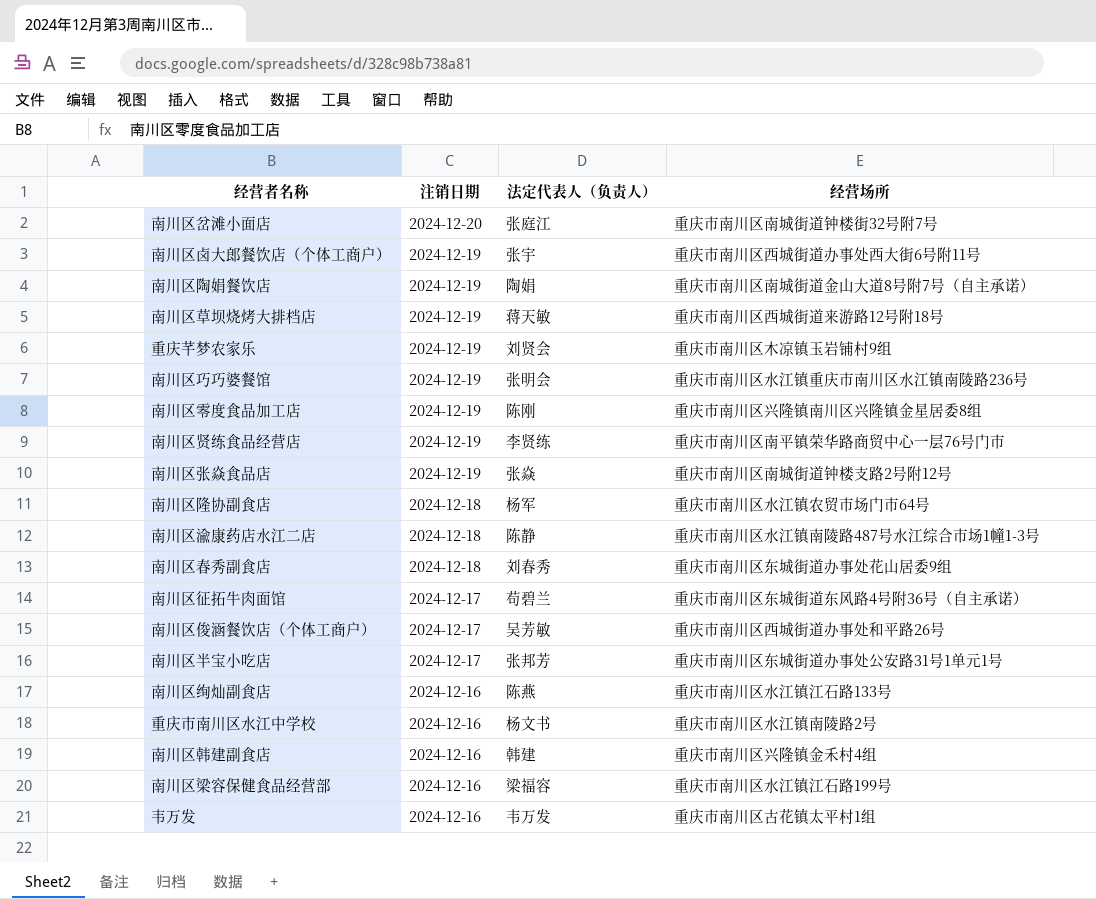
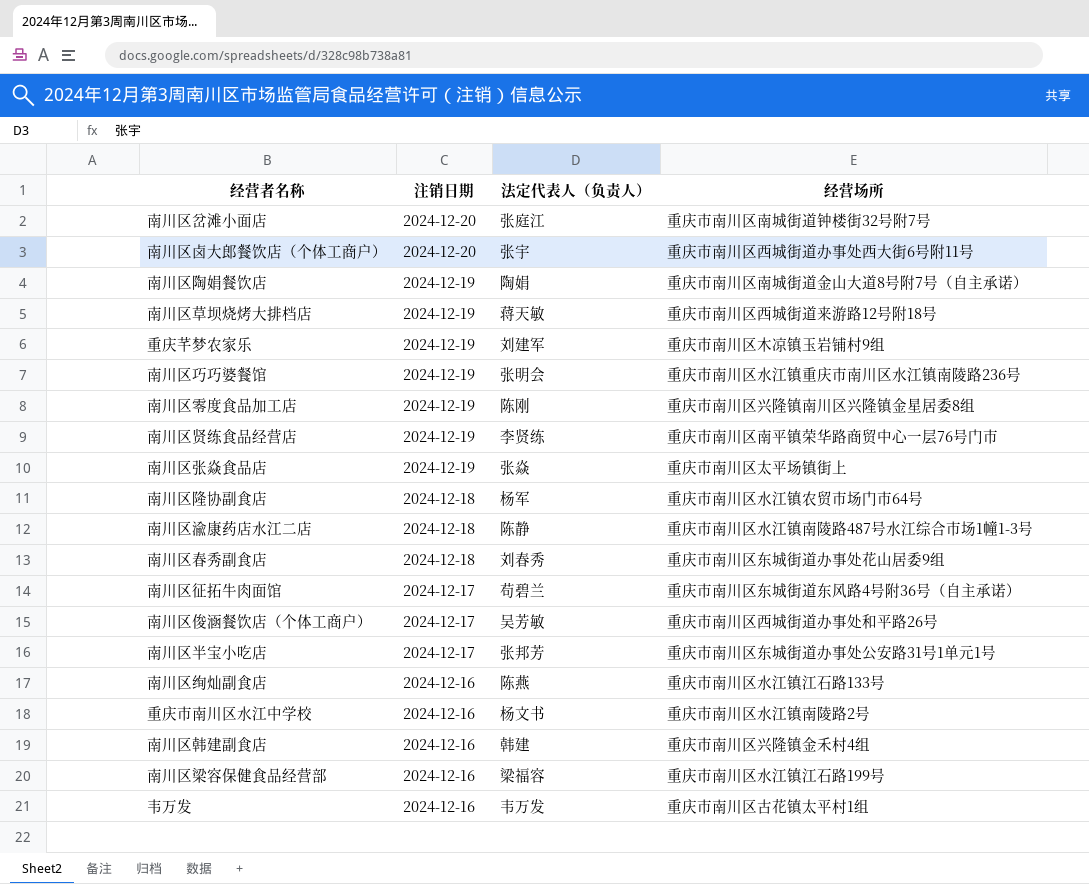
南川区卤大郎餐饮店（个体工商户） | 注销日期: 2024-12-19 -> 2024-12-20
重庆芊梦农家乐 | 法定代表人（负责人）: 刘贤会 -> 刘建军
南川区张焱食品店 | 经营场所: 重庆市南川区南城街道钟楼支路2号附12号 -> 重庆市南川区太平场镇街上

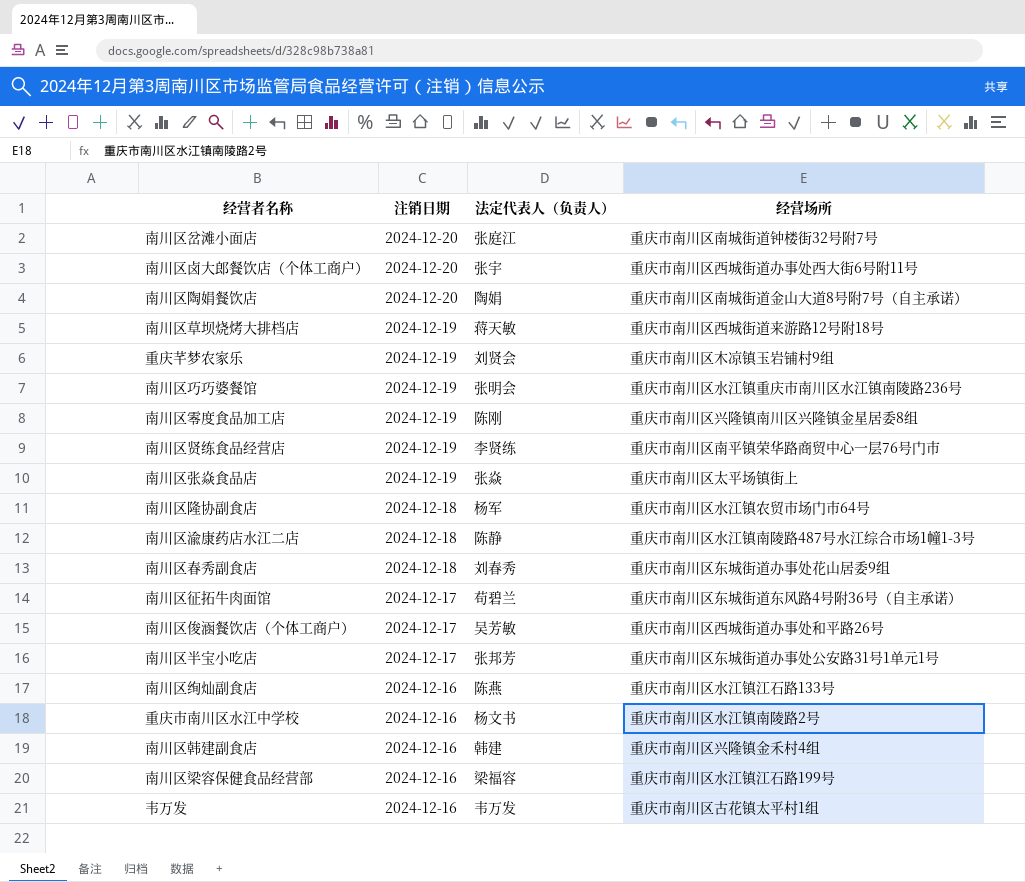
南川区陶娟餐饮店 | 注销日期: 2024-12-19 -> 2024-12-20
重庆芊梦农家乐 | 法定代表人（负责人）: 刘建军 -> 刘贤会

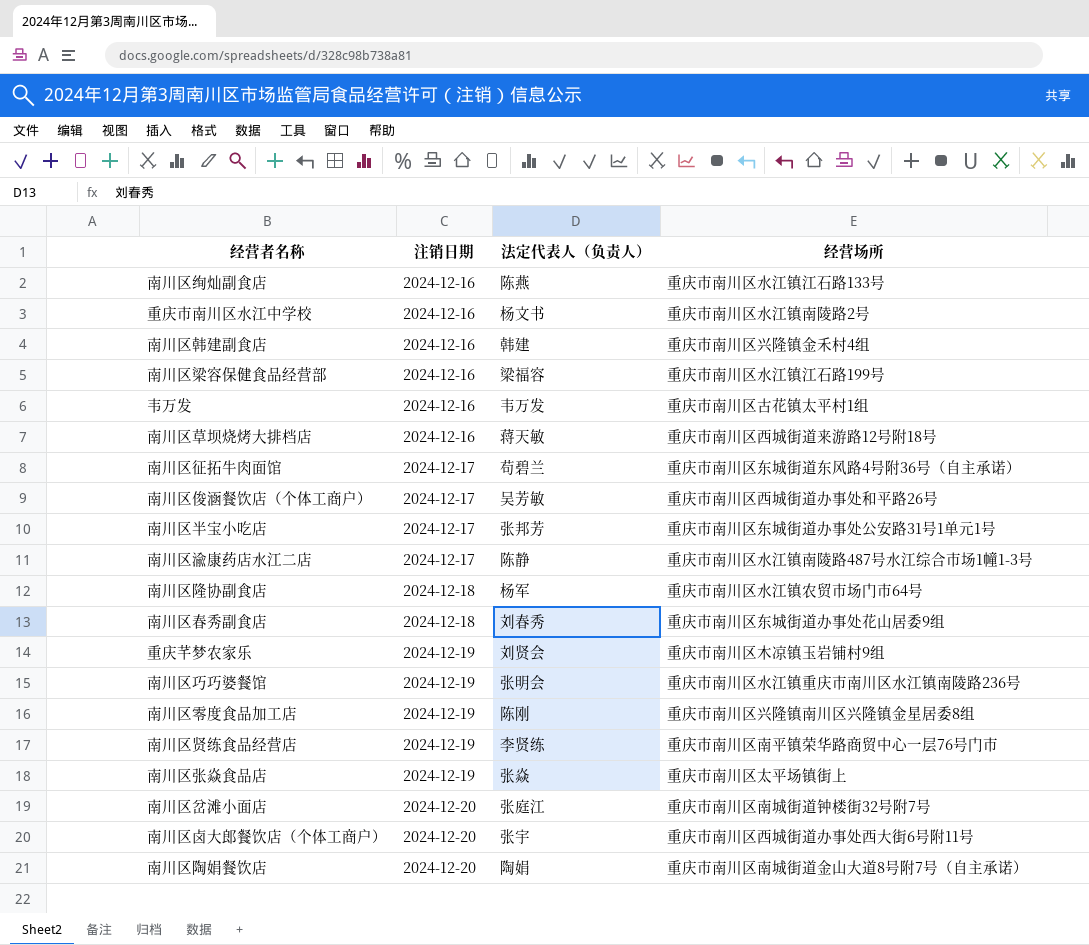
row order: 注销日期 descending -> 注销日期 ascending
南川区草坝烧烤大排档店 | 注销日期: 2024-12-19 -> 2024-12-16
南川区渝康药店水江二店 | 注销日期: 2024-12-18 -> 2024-12-17

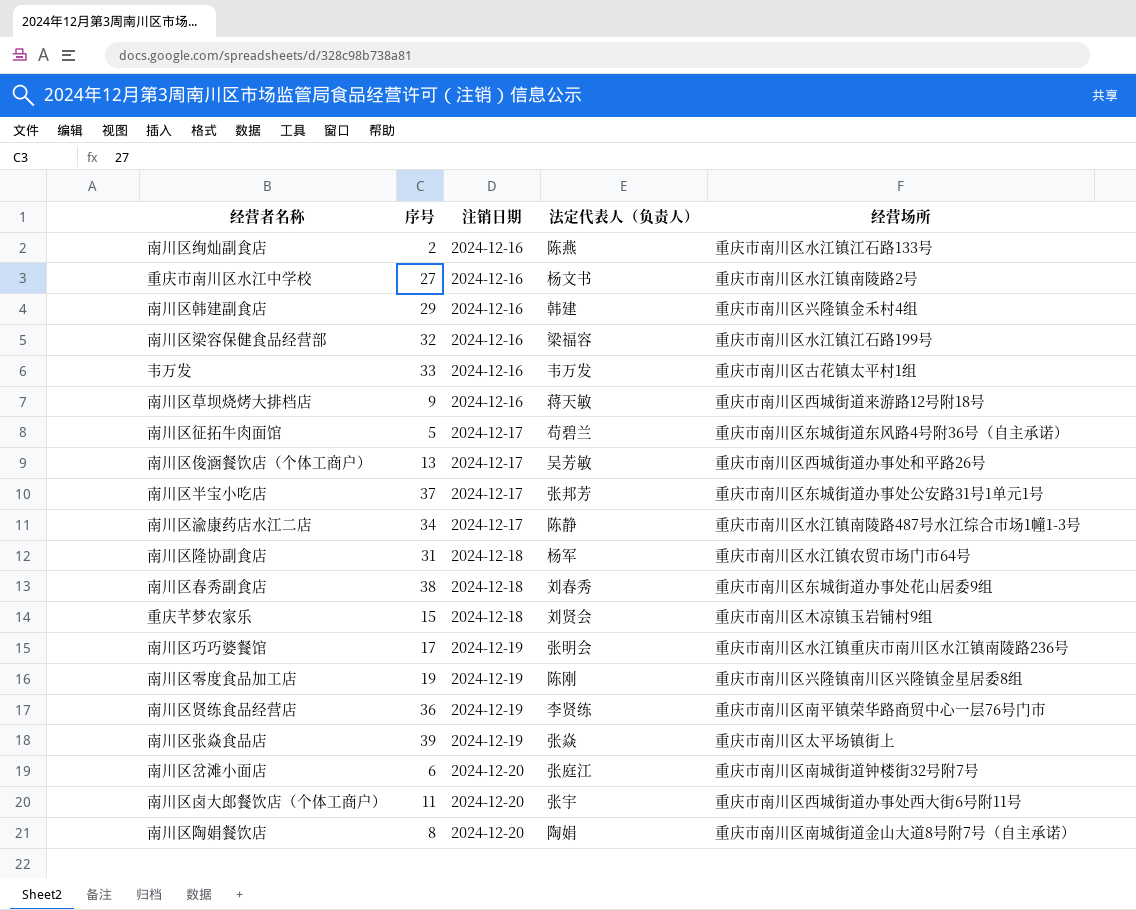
column 序号 | position: none -> 2
重庆芊梦农家乐 | 注销日期: 2024-12-19 -> 2024-12-18

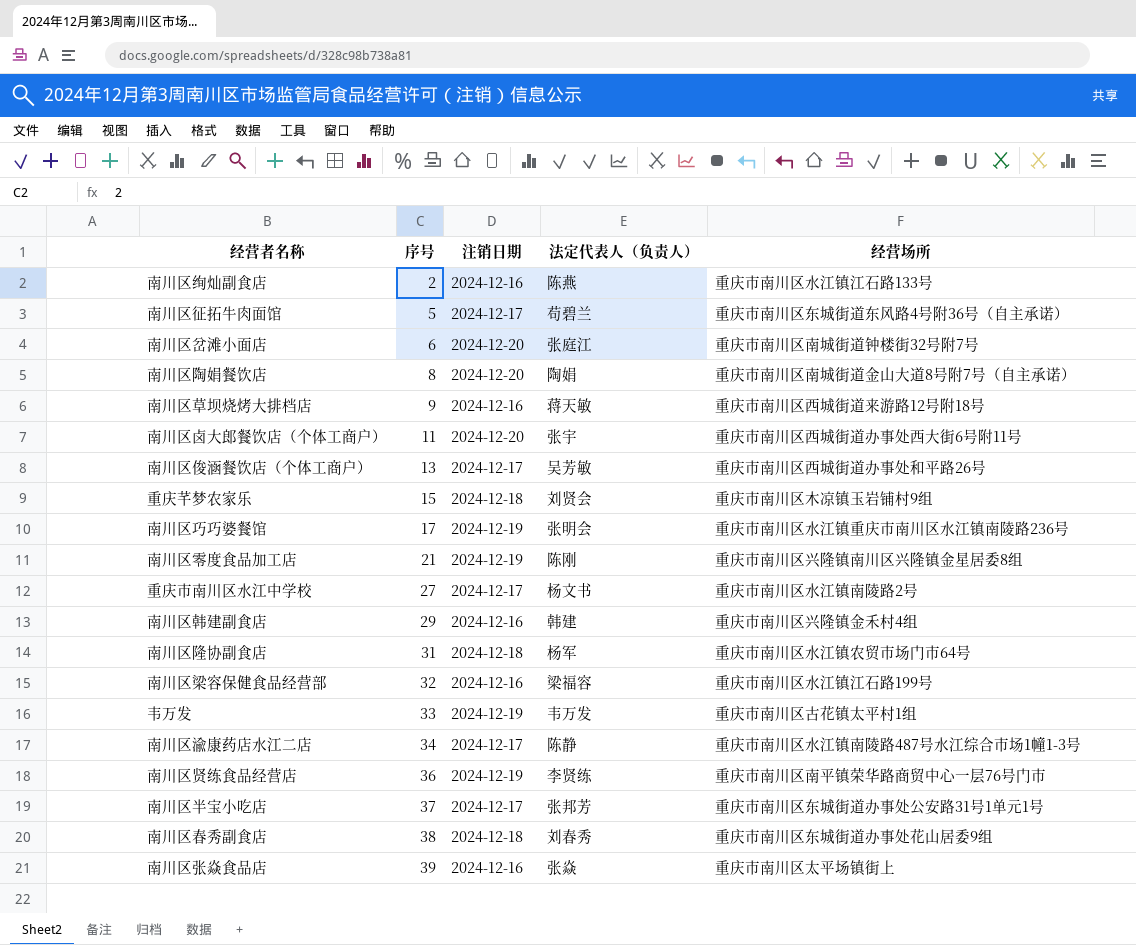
row order: 注销日期 ascending -> 序号 ascending
南川区零度食品加工店 | 序号: 19 -> 21
重庆市南川区水江中学校 | 注销日期: 2024-12-16 -> 2024-12-17
韦万发 | 注销日期: 2024-12-16 -> 2024-12-19
南川区张焱食品店 | 注销日期: 2024-12-19 -> 2024-12-16

